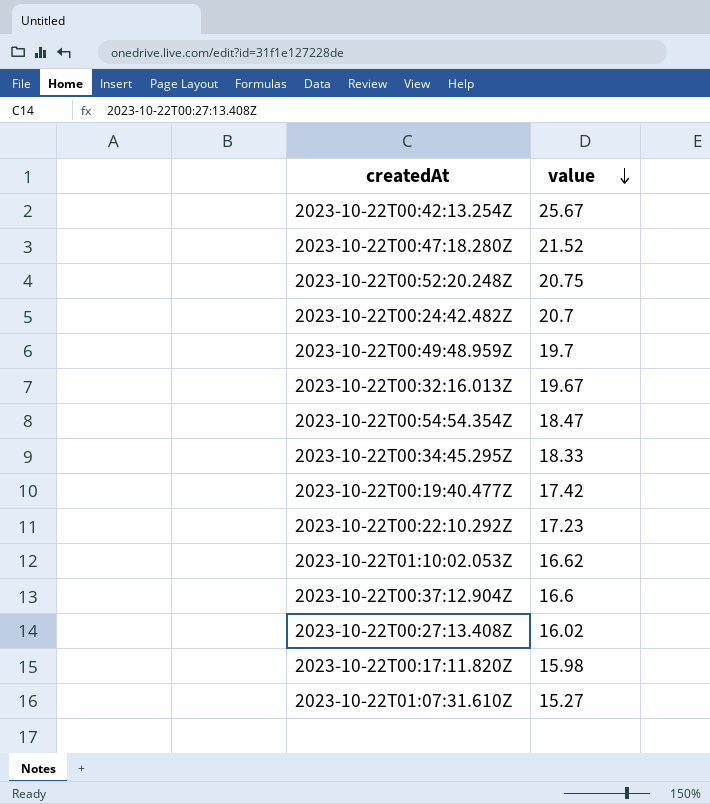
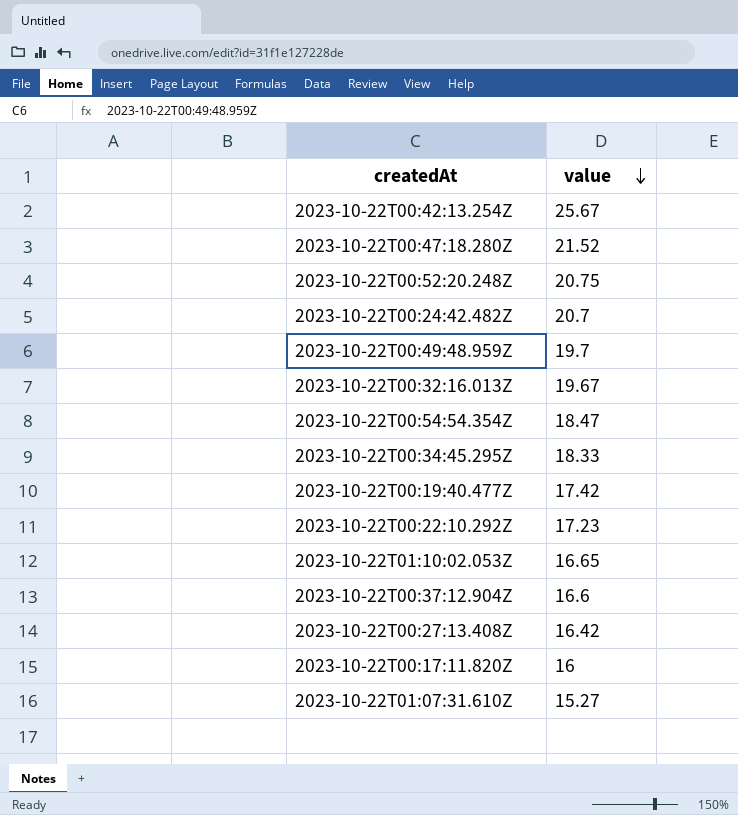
2023-10-22T01:10:02.053Z | value: 16.62 -> 16.65
2023-10-22T00:27:13.408Z | value: 16.02 -> 16.42
2023-10-22T00:17:11.820Z | value: 15.98 -> 16

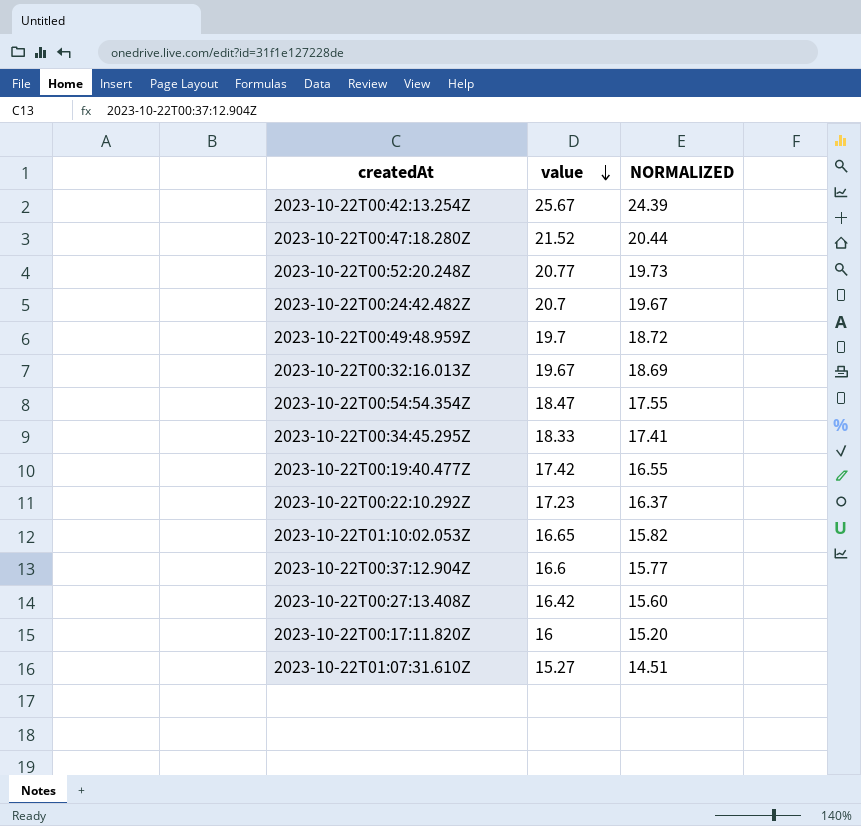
column NORMALIZED | formula: none -> [value] * 0.95
2023-10-22T00:52:20.248Z | value: 20.75 -> 20.77

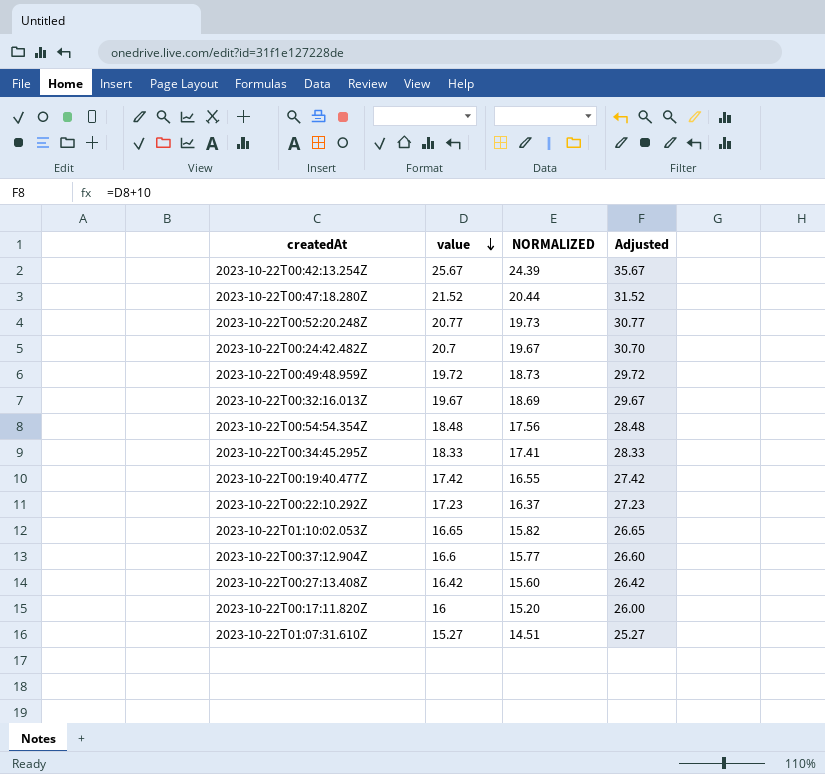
column Adjusted | formula: none -> [value] + 10
2023-10-22T00:49:48.959Z | value: 19.7 -> 19.72
2023-10-22T00:49:48.959Z | NORMALIZED: 18.72 -> 18.73
2023-10-22T00:54:54.354Z | value: 18.47 -> 18.48
2023-10-22T00:54:54.354Z | NORMALIZED: 17.55 -> 17.56

